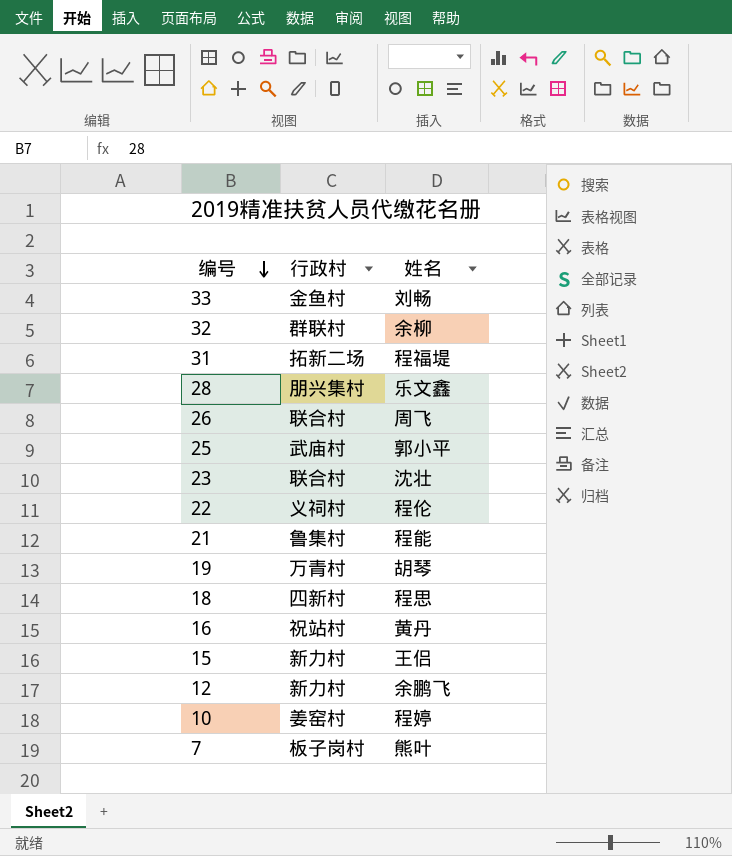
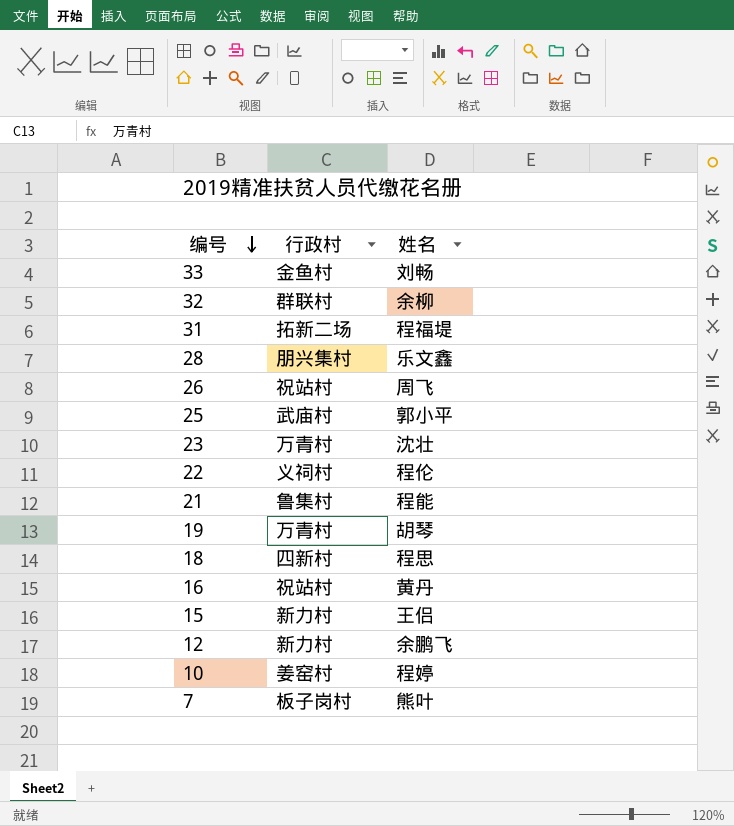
26 | 行政村: 联合村 -> 祝站村
23 | 行政村: 联合村 -> 万青村

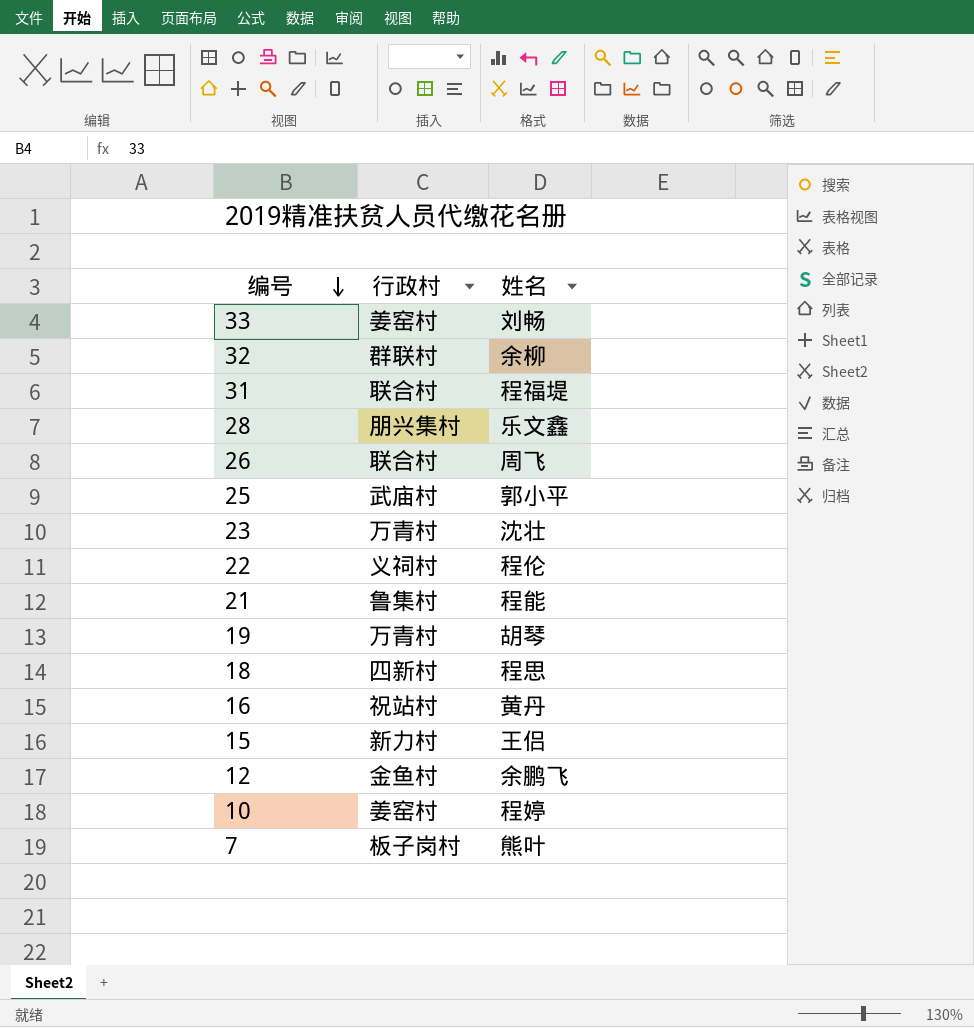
33 | 行政村: 金鱼村 -> 姜窑村
31 | 行政村: 拓新二场 -> 联合村
26 | 行政村: 祝站村 -> 联合村
12 | 行政村: 新力村 -> 金鱼村

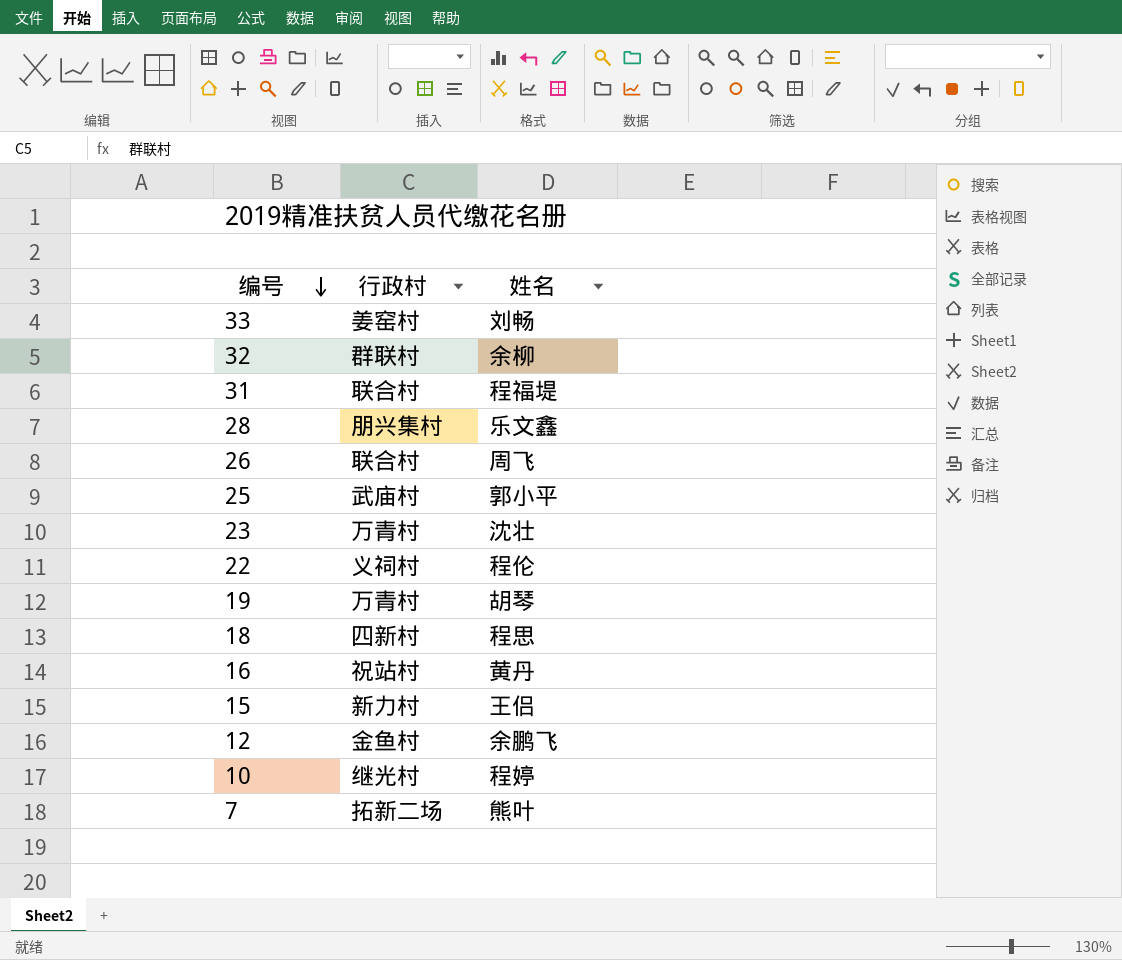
row 21: 鲁集村 | 程能 -> none
10 | 行政村: 姜窑村 -> 继光村
7 | 行政村: 板子岗村 -> 拓新二场

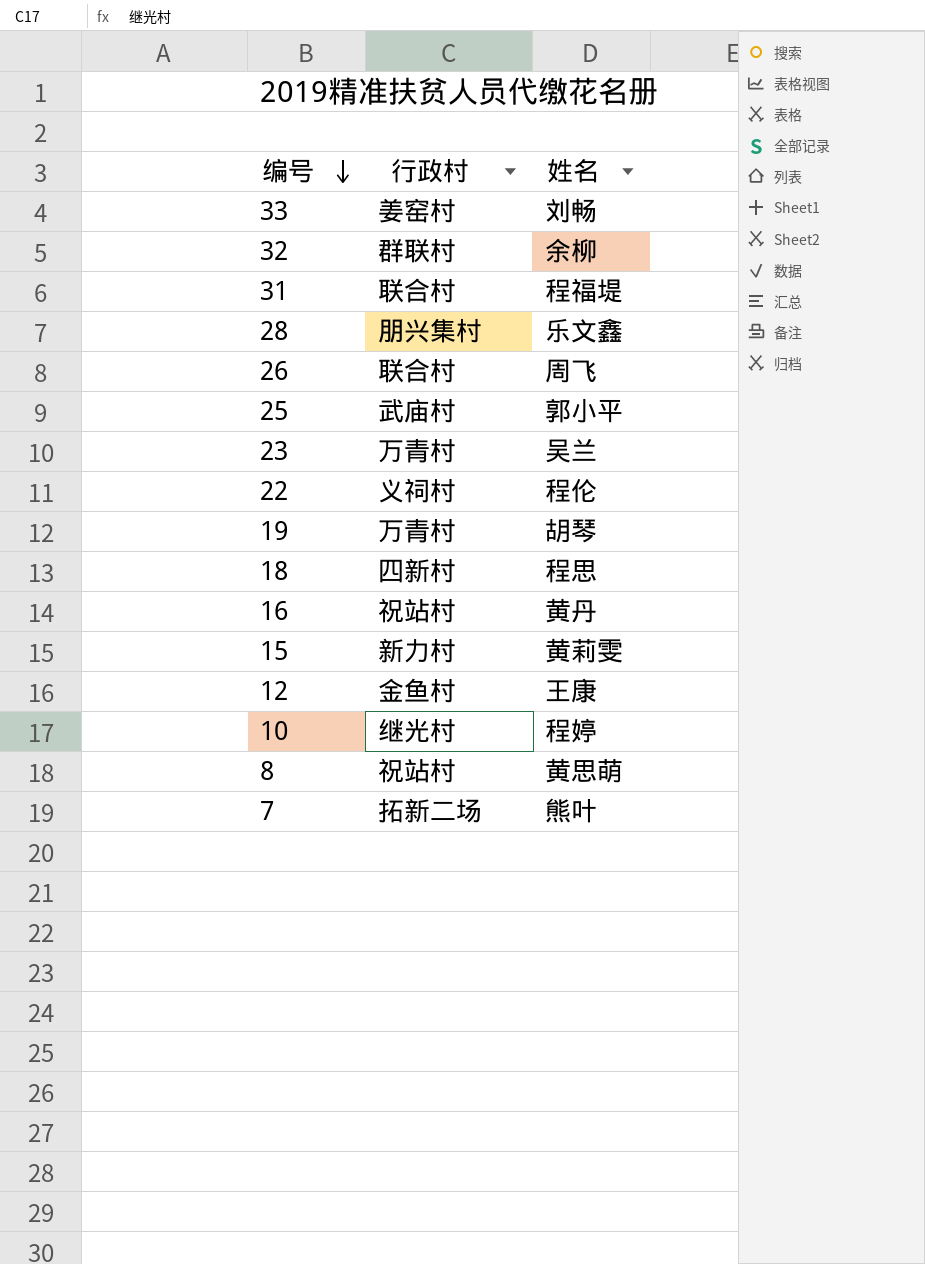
23 | 姓名: 沈壮 -> 吴兰
15 | 姓名: 王侣 -> 黄莉雯
12 | 姓名: 余鹏飞 -> 王康
row 8: none -> 祝站村 | 黄思萌

